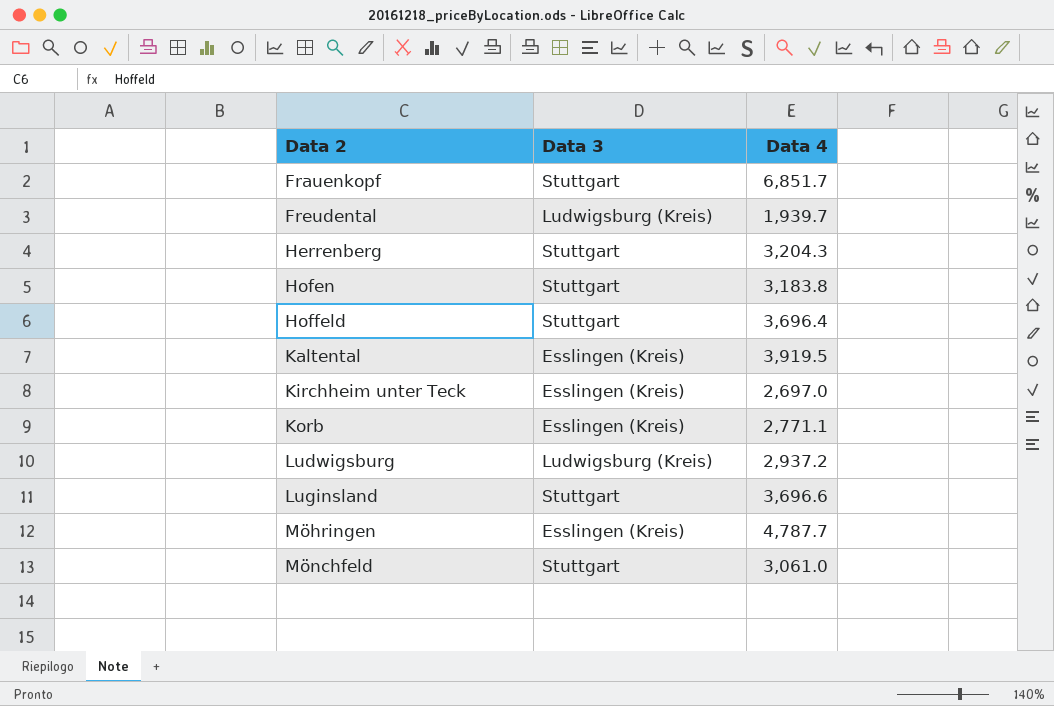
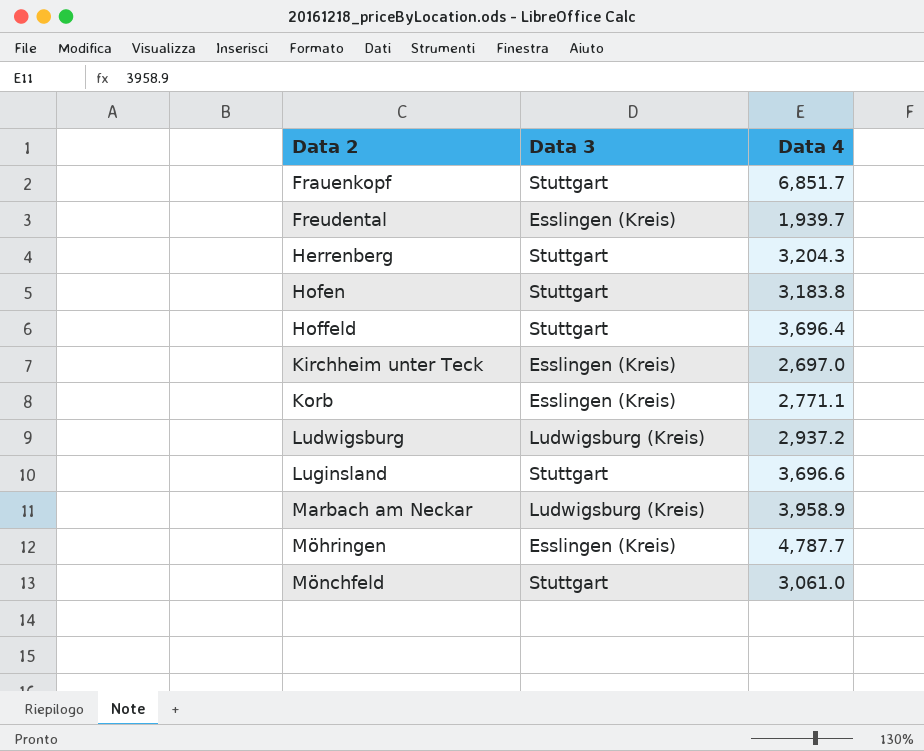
row Kaltental: Esslingen (Kreis) | 3,919.5 -> none
Freudental | Data 3: Ludwigsburg (Kreis) -> Esslingen (Kreis)
row Marbach am Neckar: none -> Ludwigsburg (Kreis) | 3,958.9

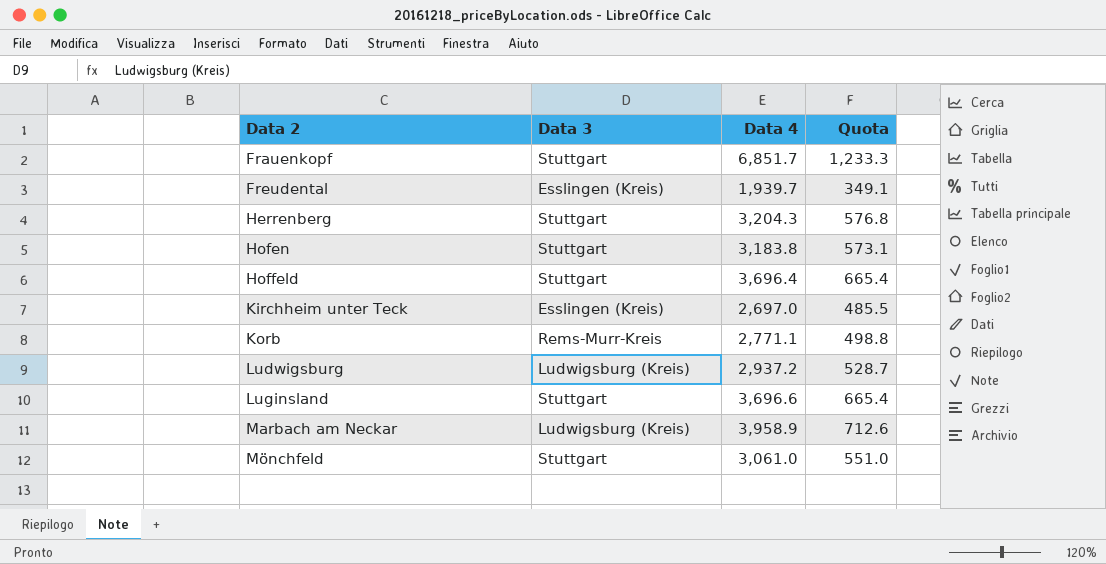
column Quota | formula: none -> [Data 4] * 0.18
row Möhringen: Esslingen (Kreis) | 4,787.7 -> none
Korb | Data 3: Esslingen (Kreis) -> Rems-Murr-Kreis

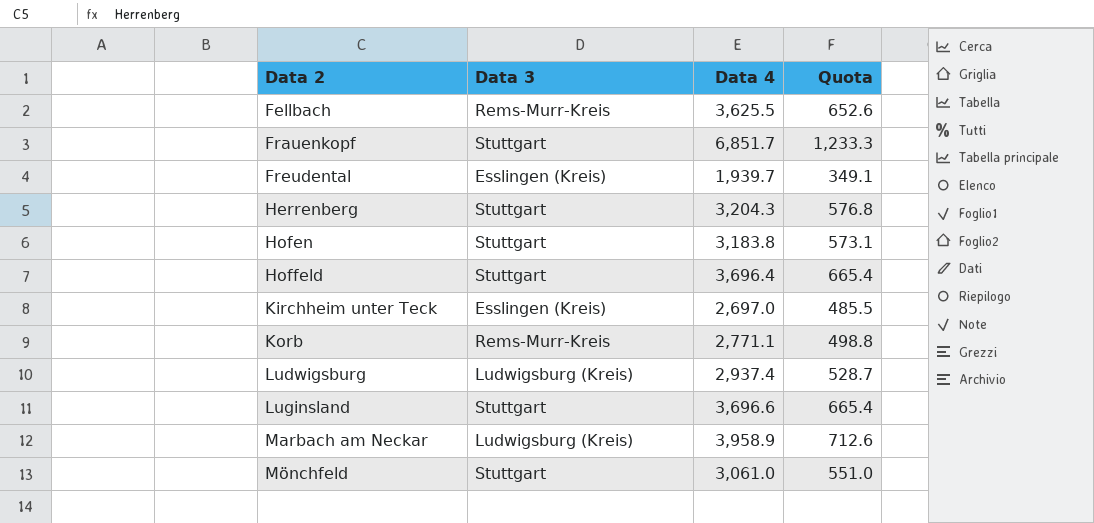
row Fellbach: none -> Rems-Murr-Kreis | 3,625.5 | 652.6
Ludwigsburg | Data 4: 2,937.2 -> 2,937.4

